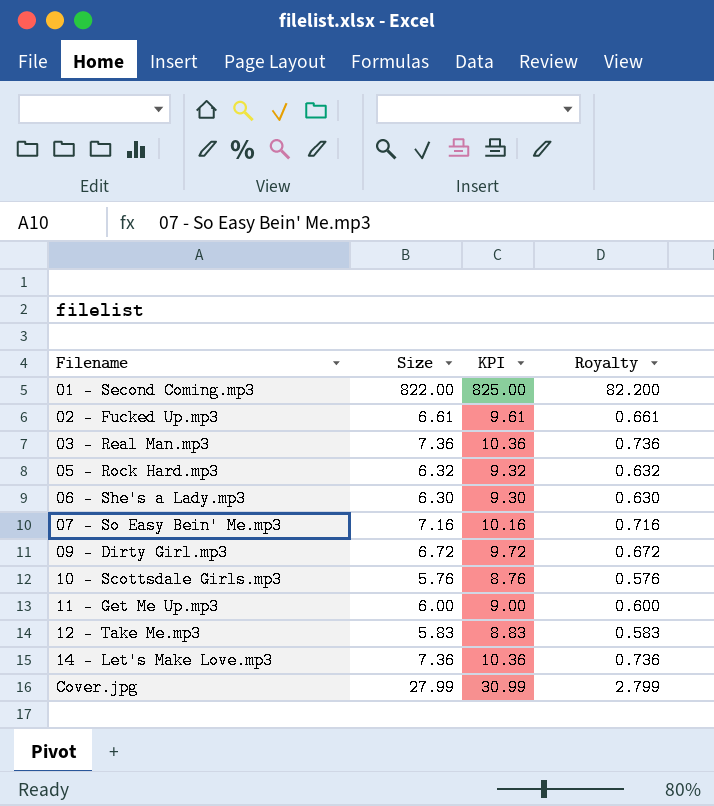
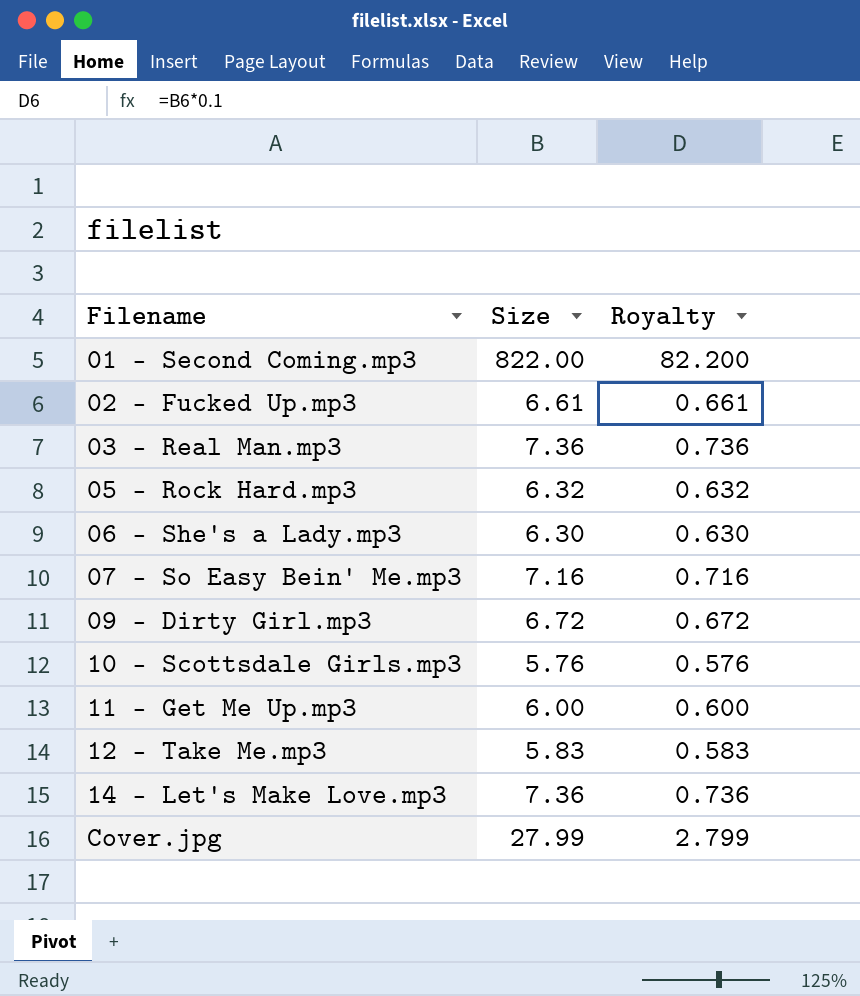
column KPI | formula: [Size] + 3 -> none

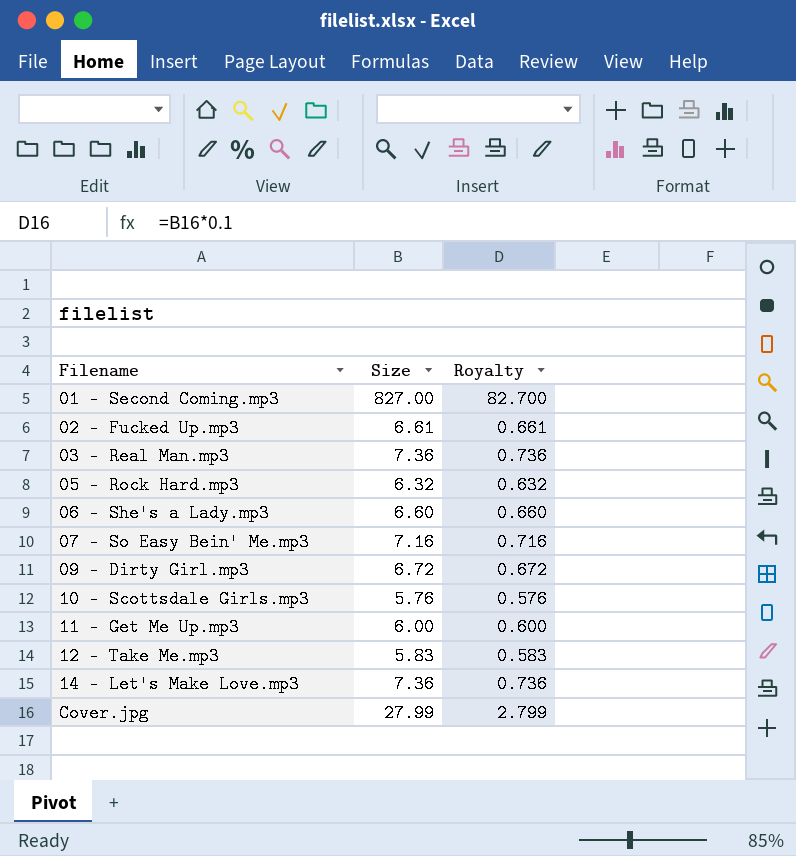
01 - Second Coming.mp3 | Size: 822.00 -> 827.00
01 - Second Coming.mp3 | Royalty: 82.200 -> 82.700
06 - She's a Lady.mp3 | Size: 6.30 -> 6.60
06 - She's a Lady.mp3 | Royalty: 0.630 -> 0.660

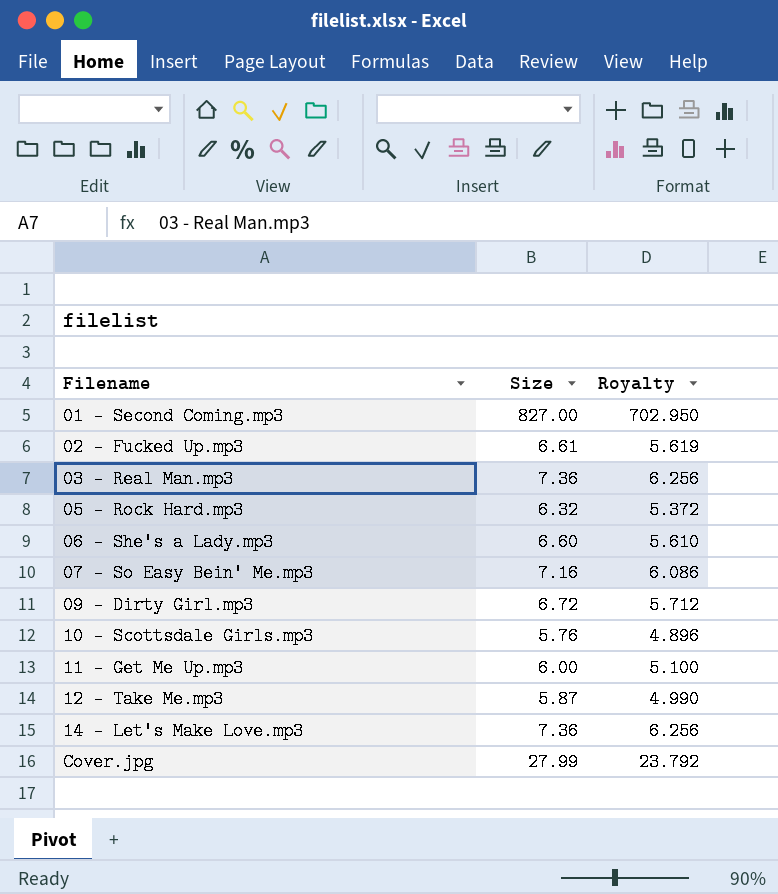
column Royalty | formula: [Size] * 0.1 -> [Size] * 0.85
12 - Take Me.mp3 | Size: 5.83 -> 5.87

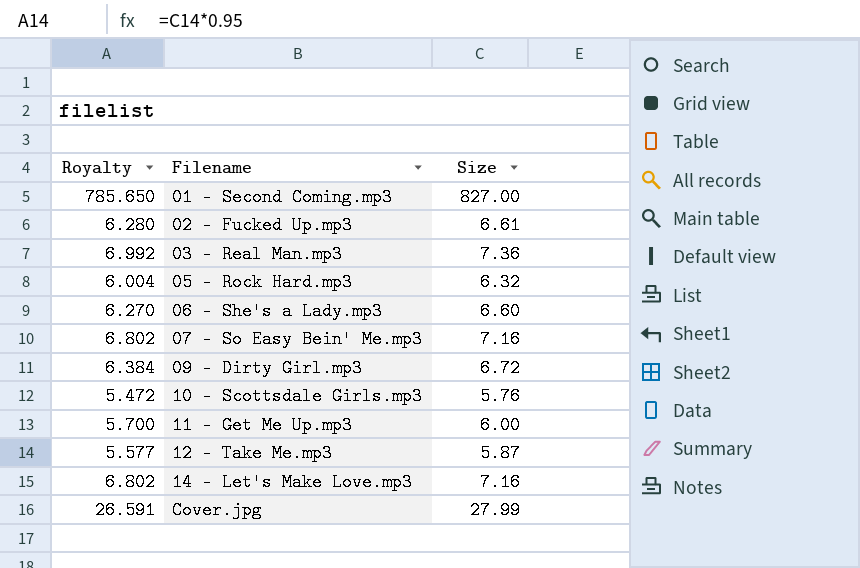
column Royalty | formula: [Size] * 0.85 -> [Size] * 0.95
column Royalty | position: 3 -> 1
14 - Let's Make Love.mp3 | Size: 7.36 -> 7.16

